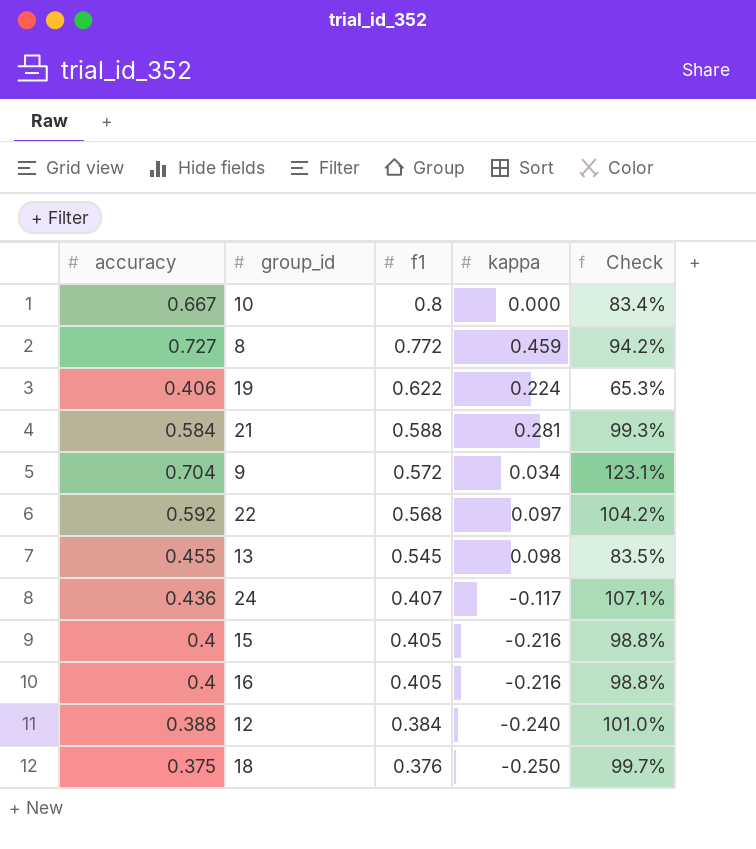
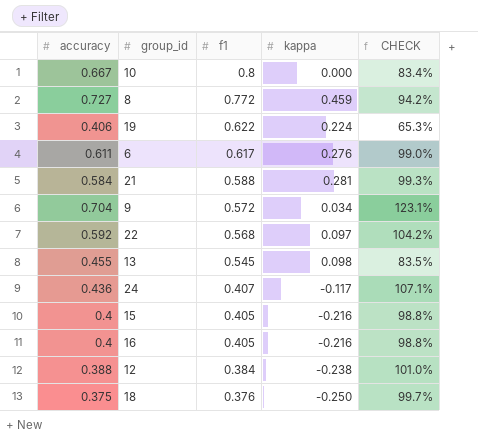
column name: Check -> CHECK
row 6: none -> 0.611 | 0.617 | 0.276 | 99.0%
12 | kappa: -0.240 -> -0.238

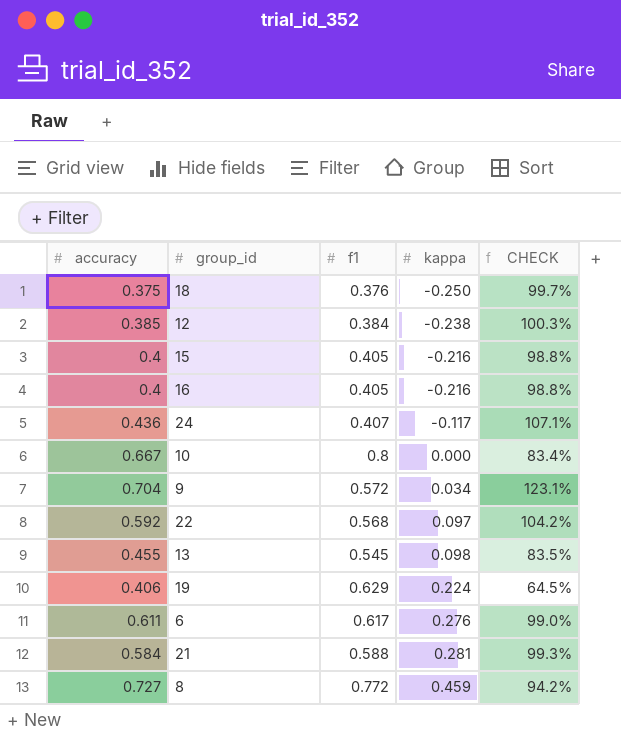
row order: f1 descending -> kappa ascending
12 | accuracy: 0.388 -> 0.385
12 | CHECK: 101.0% -> 100.3%
19 | f1: 0.622 -> 0.629
19 | CHECK: 65.3% -> 64.5%

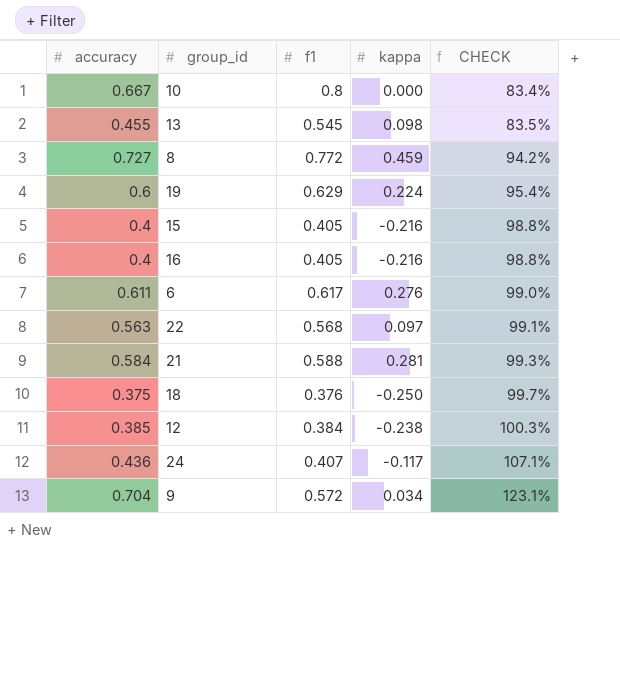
row order: kappa ascending -> CHECK ascending
19 | accuracy: 0.406 -> 0.6
19 | CHECK: 64.5% -> 95.4%
22 | accuracy: 0.592 -> 0.563
22 | CHECK: 104.2% -> 99.1%

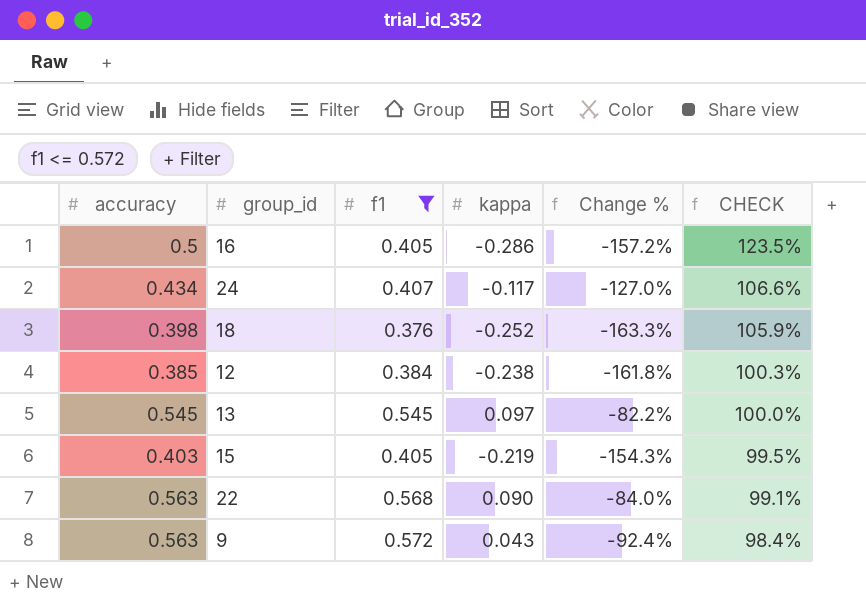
filter: none -> f1 <= 0.572
row order: CHECK ascending -> CHECK descending
column Change % | formula: none -> ([kappa] - [accuracy]) / [accuracy]
16 | accuracy: 0.4 -> 0.5
16 | kappa: -0.216 -> -0.286
16 | CHECK: 98.8% -> 123.5%
24 | accuracy: 0.436 -> 0.434
24 | CHECK: 107.1% -> 106.6%
18 | accuracy: 0.375 -> 0.398
18 | kappa: -0.250 -> -0.252
18 | CHECK: 99.7% -> 105.9%
13 | accuracy: 0.455 -> 0.545
13 | kappa: 0.098 -> 0.097
13 | CHECK: 83.5% -> 100.0%
15 | accuracy: 0.4 -> 0.403
15 | kappa: -0.216 -> -0.219
15 | CHECK: 98.8% -> 99.5%
22 | kappa: 0.097 -> 0.090
9 | accuracy: 0.704 -> 0.563
9 | kappa: 0.034 -> 0.043
9 | CHECK: 123.1% -> 98.4%

